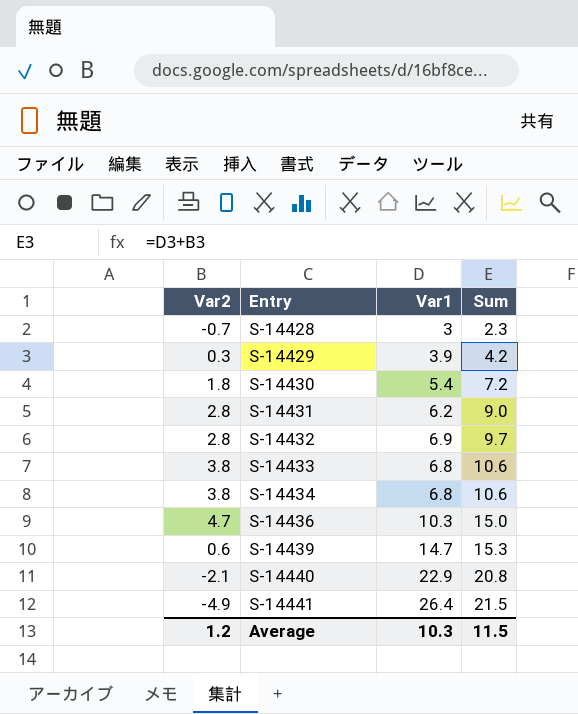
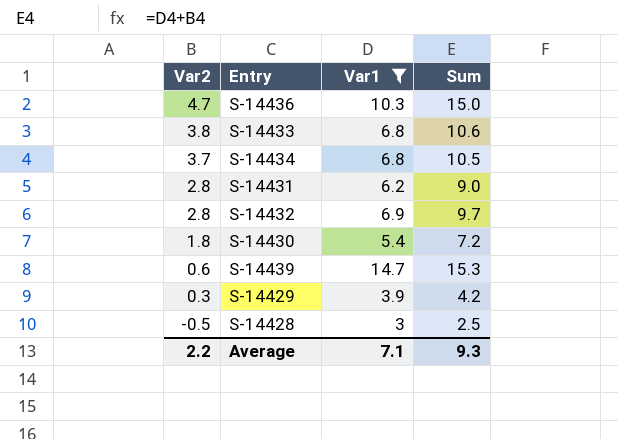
filter: none -> Var1 <= 14.7
row order: Entry ascending -> Var2 descending
S-14434 | Var2: 3.8 -> 3.7
S-14434 | Sum: 10.6 -> 10.5
S-14428 | Var2: -0.7 -> -0.5
S-14428 | Sum: 2.3 -> 2.5
Average | Var2: 1.2 -> 2.2
Average | Var1: 10.3 -> 7.1
Average | Sum: 11.5 -> 9.3

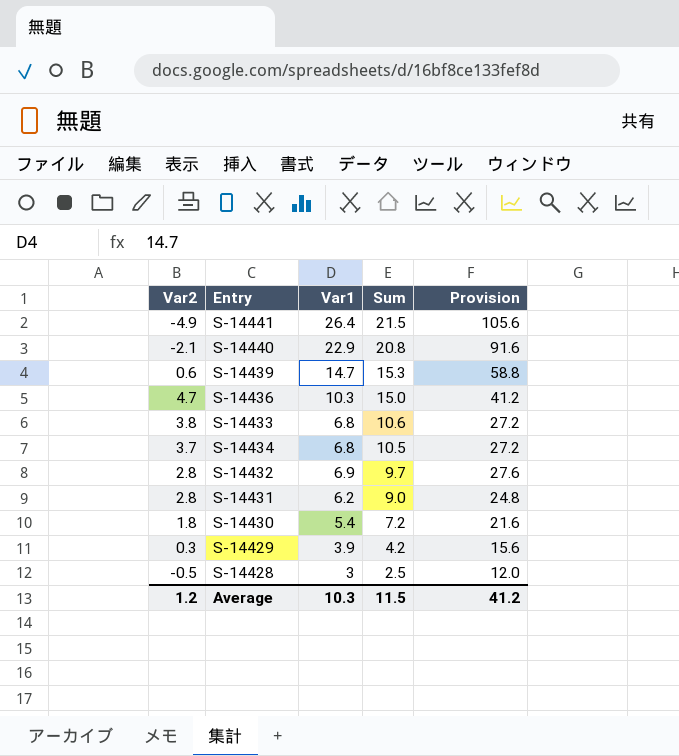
filter: Var1 <= 14.7 -> none
row order: Var2 descending -> Sum descending
column Provision | formula: none -> [Var1] * 4
Average | Var2: 2.2 -> 1.2
Average | Var1: 7.1 -> 10.3
Average | Sum: 9.3 -> 11.5

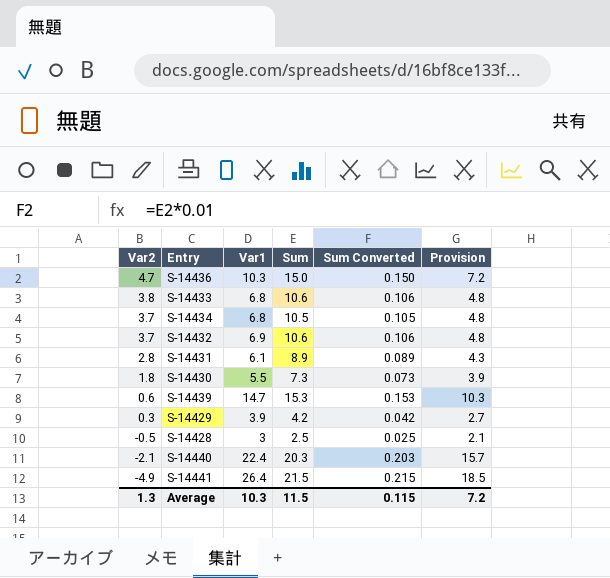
row order: Sum descending -> Var2 descending
column Sum Converted | formula: none -> [Sum] * 0.01
column Provision | formula: [Var1] * 4 -> [Var1] * 0.7
S-14432 | Var2: 2.8 -> 3.7
S-14432 | Sum: 9.7 -> 10.6
S-14431 | Var1: 6.2 -> 6.1
S-14431 | Sum: 9.0 -> 8.9
S-14430 | Var1: 5.4 -> 5.5
S-14430 | Sum: 7.2 -> 7.3
S-14440 | Var1: 22.9 -> 22.4
S-14440 | Sum: 20.8 -> 20.3
Average | Var2: 1.2 -> 1.3
Average | Provision: 41.2 -> 7.2

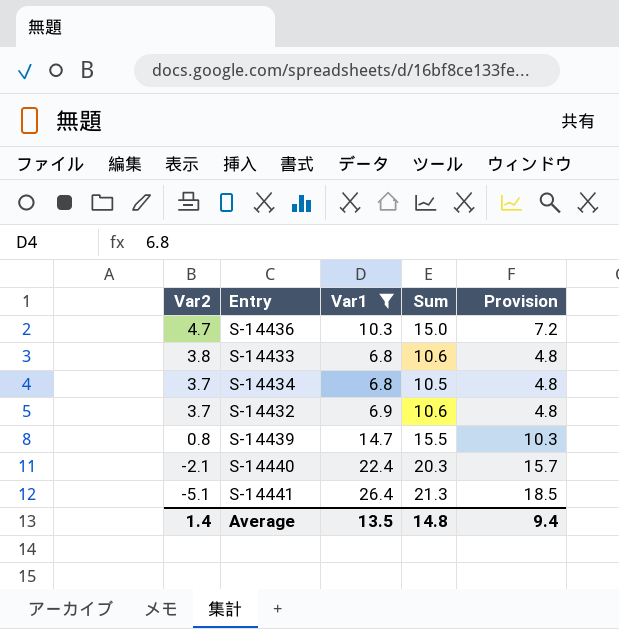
filter: none -> Var1 >= 6.8
column Sum Converted | formula: [Sum] * 0.01 -> none
S-14439 | Var2: 0.6 -> 0.8
S-14439 | Sum: 15.3 -> 15.5
S-14441 | Var2: -4.9 -> -5.1
S-14441 | Sum: 21.5 -> 21.3
Average | Var2: 1.3 -> 1.4
Average | Var1: 10.3 -> 13.5
Average | Sum: 11.5 -> 14.8
Average | Provision: 7.2 -> 9.4

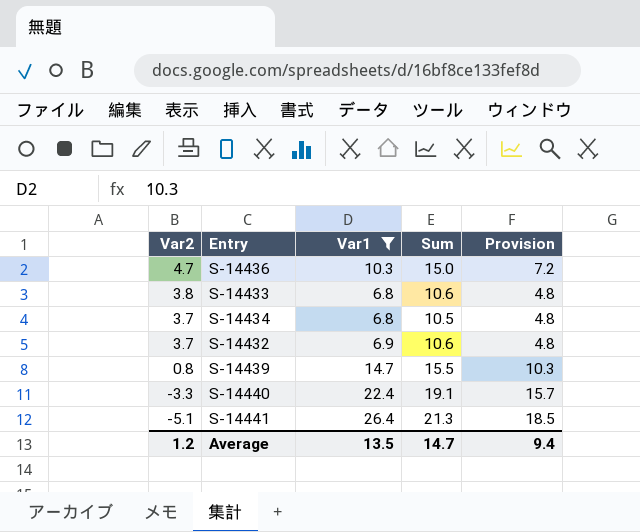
S-14440 | Var2: -2.1 -> -3.3
S-14440 | Sum: 20.3 -> 19.1
Average | Var2: 1.4 -> 1.2
Average | Sum: 14.8 -> 14.7

